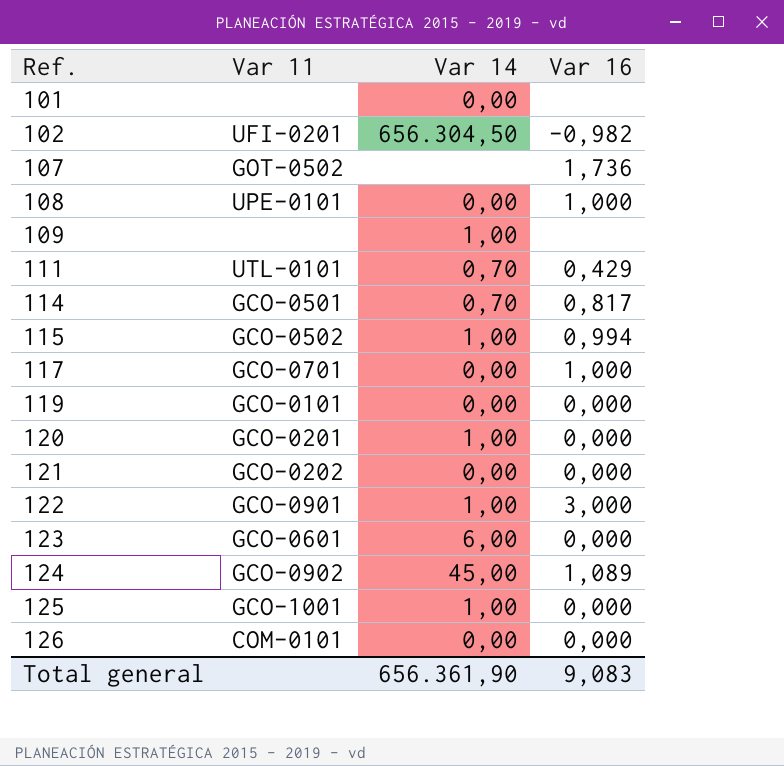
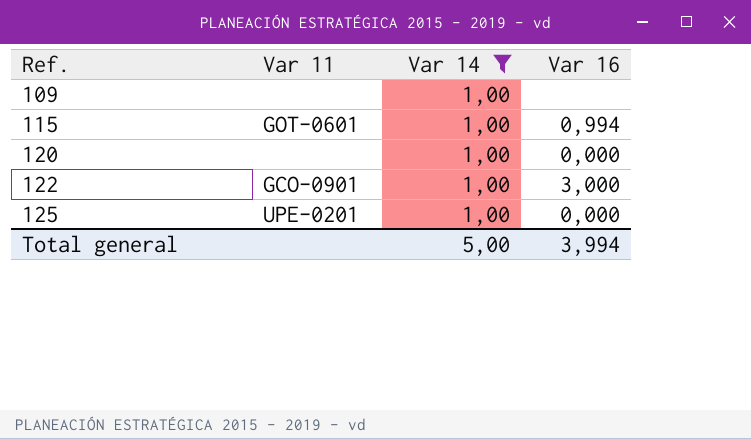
filter: none -> Var 14 = 1,00
115 | Var 11: GCO-0502 -> GOT-0601
120 | Var 11: GCO-0201 -> none
125 | Var 11: GCO-1001 -> UPE-0201
Total general | Var 14: 656.361,90 -> 5,00
Total general | Var 16: 9,083 -> 3,994

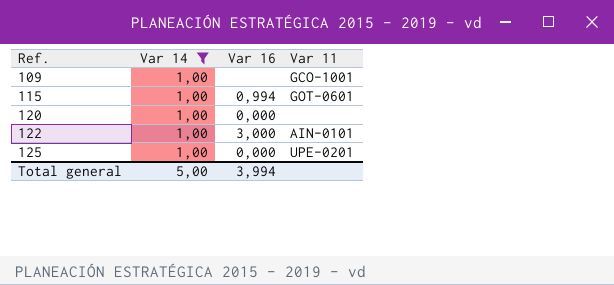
column Var 11 | position: 2 -> 4
109 | Var 11: none -> GCO-1001
122 | Var 11: GCO-0901 -> AIN-0101

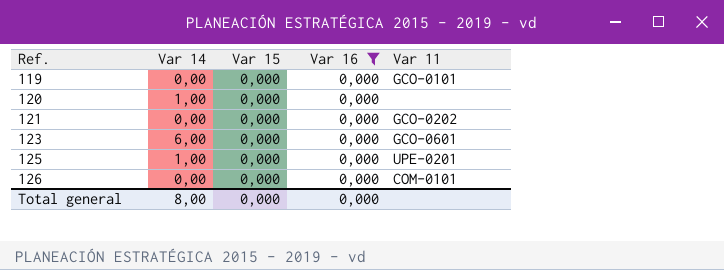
filter: Var 14 = 1,00 -> Var 16 = 0,000
column Var 15 | position: none -> 3
Total general | Var 14: 5,00 -> 8,00
Total general | Var 16: 3,994 -> 0,000

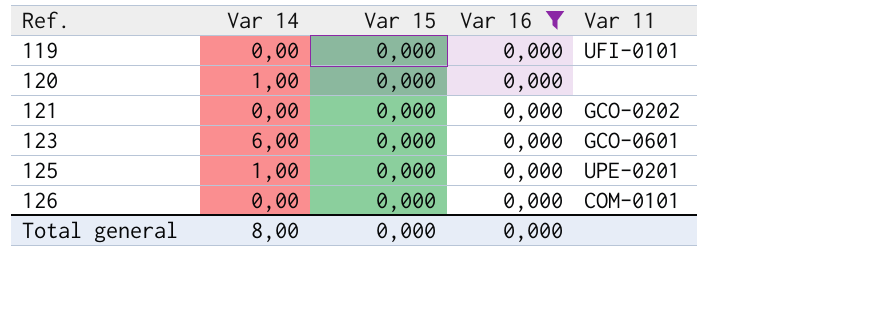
119 | Var 11: GCO-0101 -> UFI-0101

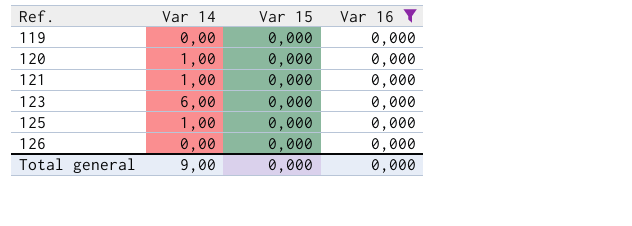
column Var 11 | position: 5 -> none
121 | Var 14: 0,00 -> 1,00
Total general | Var 14: 8,00 -> 9,00

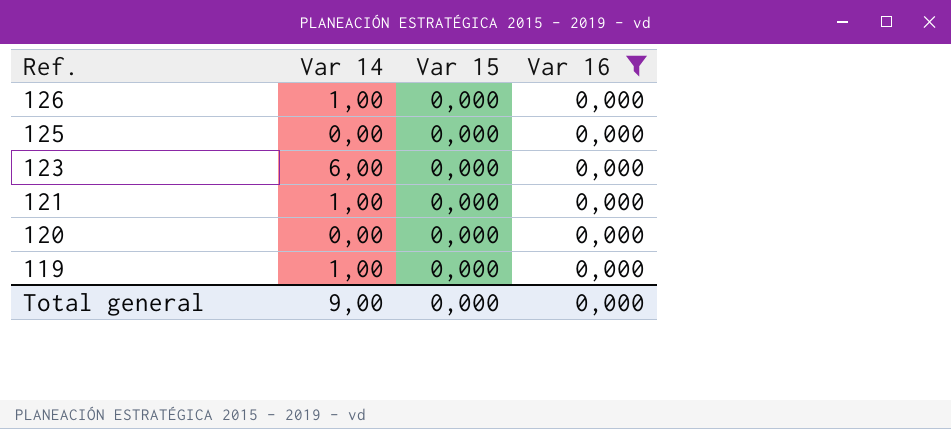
row order: Ref. ascending -> Ref. descending
126 | Var 14: 0,00 -> 1,00
125 | Var 14: 1,00 -> 0,00
120 | Var 14: 1,00 -> 0,00
119 | Var 14: 0,00 -> 1,00

